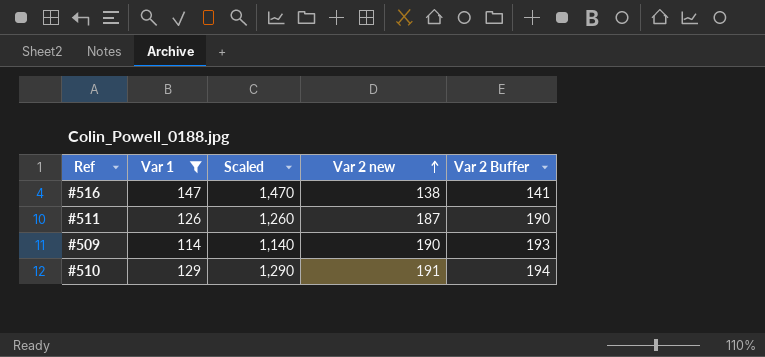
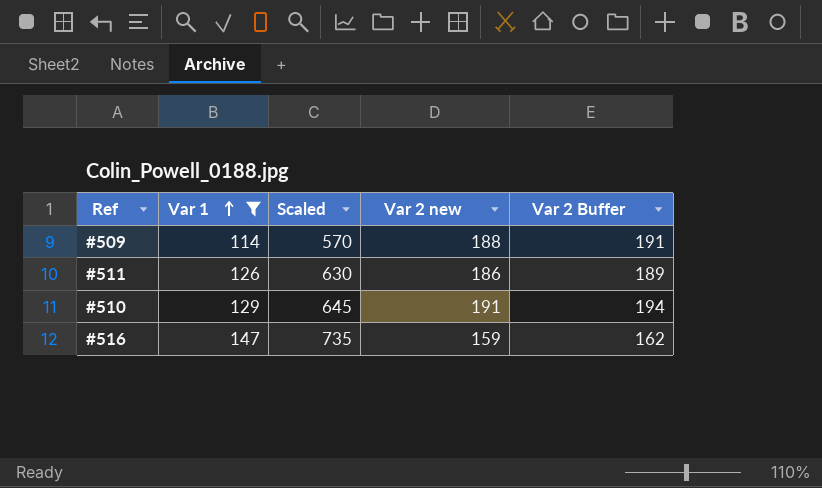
row order: Var 2 new ascending -> Var 1 ascending
column Scaled | formula: [Var 1] * 10 -> [Var 1] * 5
#509 | Var 2 new: 190 -> 188
#509 | Var 2 Buffer: 193 -> 191
#511 | Var 2 new: 187 -> 186
#511 | Var 2 Buffer: 190 -> 189
#516 | Var 2 new: 138 -> 159
#516 | Var 2 Buffer: 141 -> 162

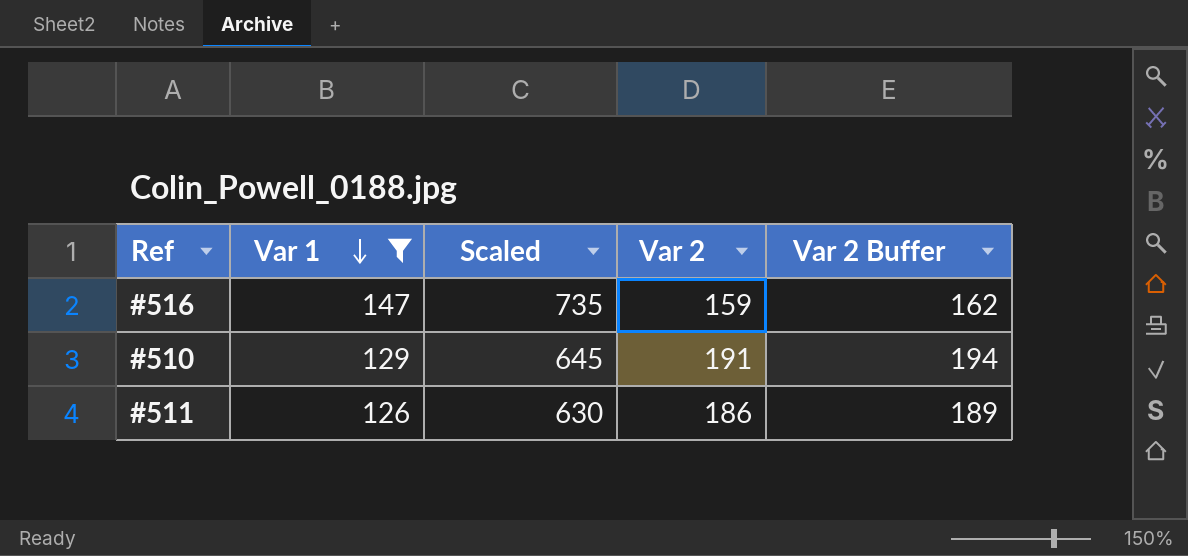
row order: Var 1 ascending -> Var 1 descending
column name: Var 2 new -> Var 2
row #509: 114 | 570 | 188 | 191 -> none

